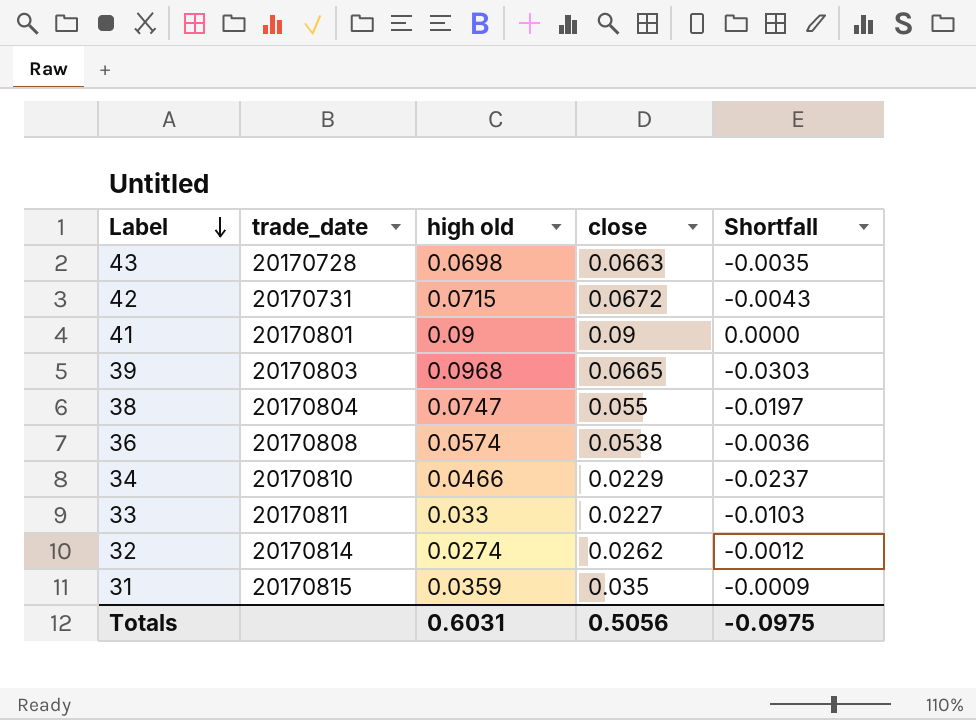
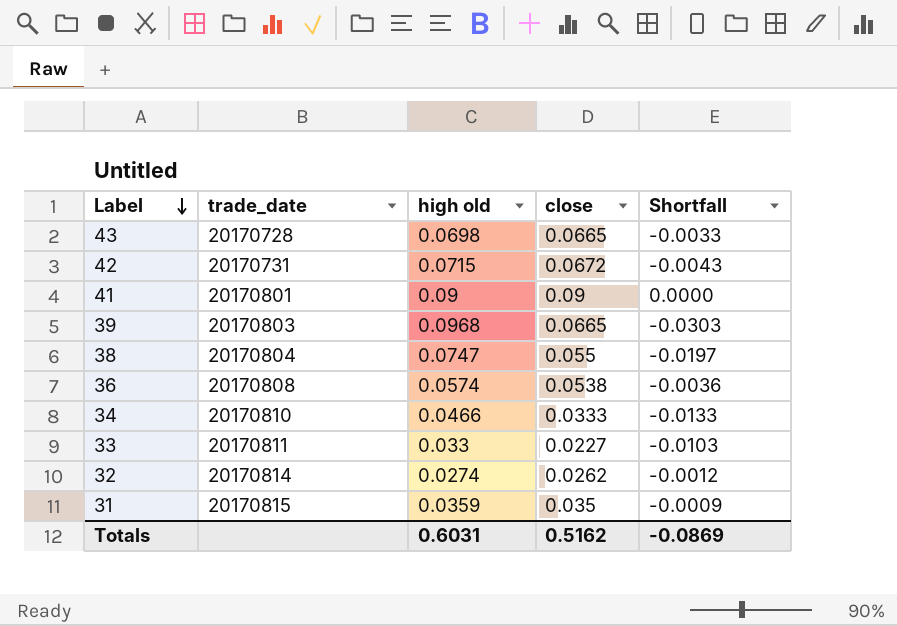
43 | close: 0.0663 -> 0.0665
43 | Shortfall: -0.0035 -> -0.0033
34 | close: 0.0229 -> 0.0333
34 | Shortfall: -0.0237 -> -0.0133
Totals | close: 0.5056 -> 0.5162
Totals | Shortfall: -0.0975 -> -0.0869

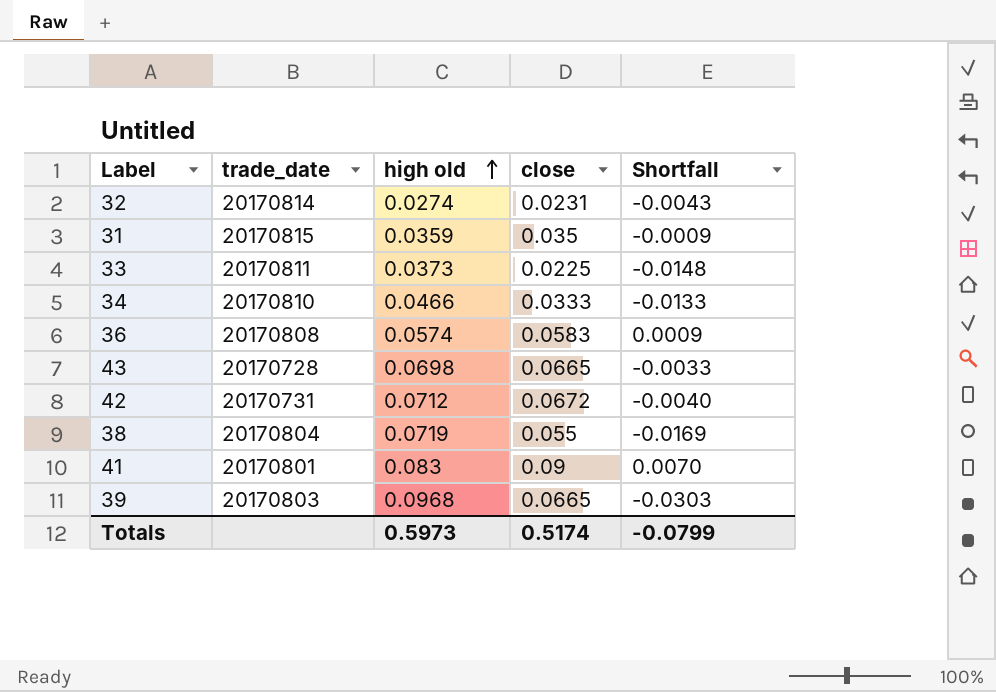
row order: Label descending -> high old ascending
32 | close: 0.0262 -> 0.0231
32 | Shortfall: -0.0012 -> -0.0043
33 | high old: 0.033 -> 0.0373
33 | close: 0.0227 -> 0.0225
33 | Shortfall: -0.0103 -> -0.0148
36 | close: 0.0538 -> 0.0583
36 | Shortfall: -0.0036 -> 0.0009
42 | high old: 0.0715 -> 0.0712
42 | Shortfall: -0.0043 -> -0.0040
38 | high old: 0.0747 -> 0.0719
38 | Shortfall: -0.0197 -> -0.0169
41 | high old: 0.09 -> 0.083
41 | Shortfall: 0.0000 -> 0.0070
Totals | high old: 0.6031 -> 0.5973
Totals | close: 0.5162 -> 0.5174
Totals | Shortfall: -0.0869 -> -0.0799

